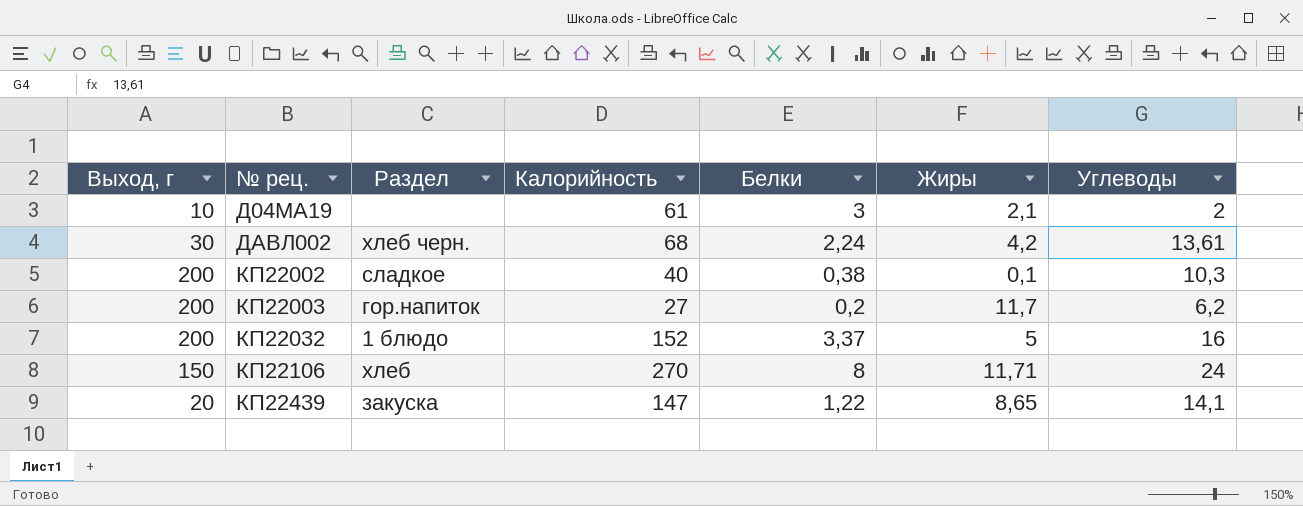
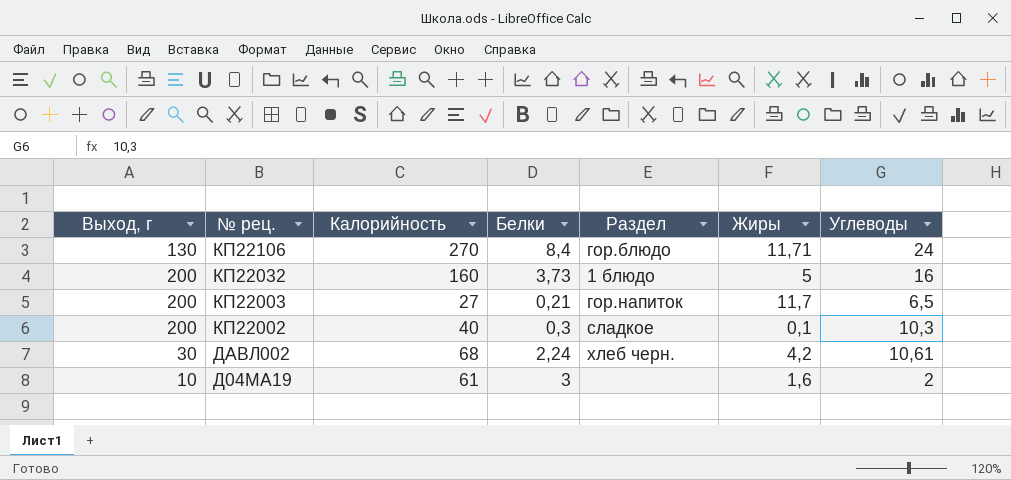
row order: № рец. ascending -> № рец. descending
column Раздел | position: 3 -> 5
row КП22439: 20 | закуска | 147 | 1,22 | 8,65 | 14,1 -> none
КП22106 | Выход, г: 150 -> 130
КП22106 | Белки: 8 -> 8,4
КП22106 | Раздел: хлеб -> гор.блюдо
КП22032 | Калорийность: 152 -> 160
КП22032 | Белки: 3,37 -> 3,73
КП22003 | Белки: 0,2 -> 0,21
КП22003 | Углеводы: 6,2 -> 6,5
КП22002 | Белки: 0,38 -> 0,3
ДАВЛ002 | Углеводы: 13,61 -> 10,61
Д04МА19 | Жиры: 2,1 -> 1,6

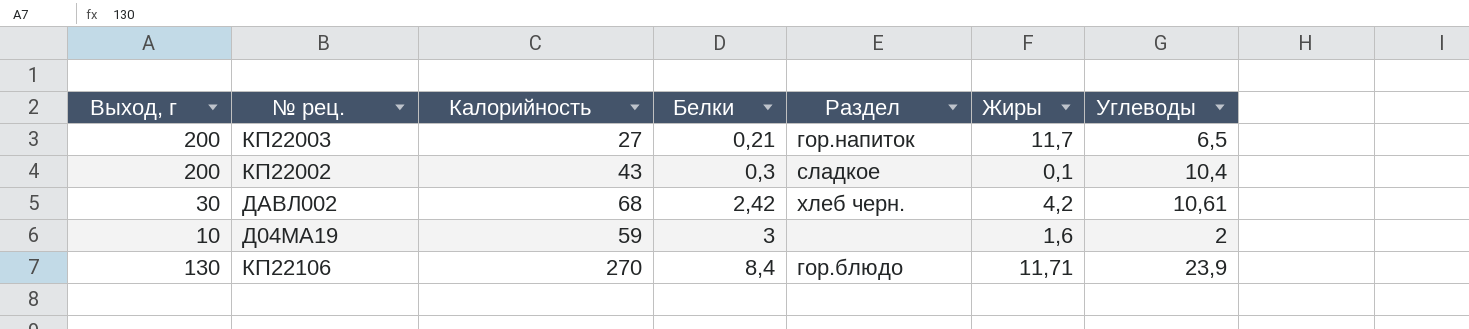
row order: № рец. descending -> Белки ascending
row КП22032: 200 | 160 | 3,73 | 1 блюдо | 5 | 16 -> none
КП22002 | Калорийность: 40 -> 43
КП22002 | Углеводы: 10,3 -> 10,4
ДАВЛ002 | Белки: 2,24 -> 2,42
Д04МА19 | Калорийность: 61 -> 59
КП22106 | Углеводы: 24 -> 23,9

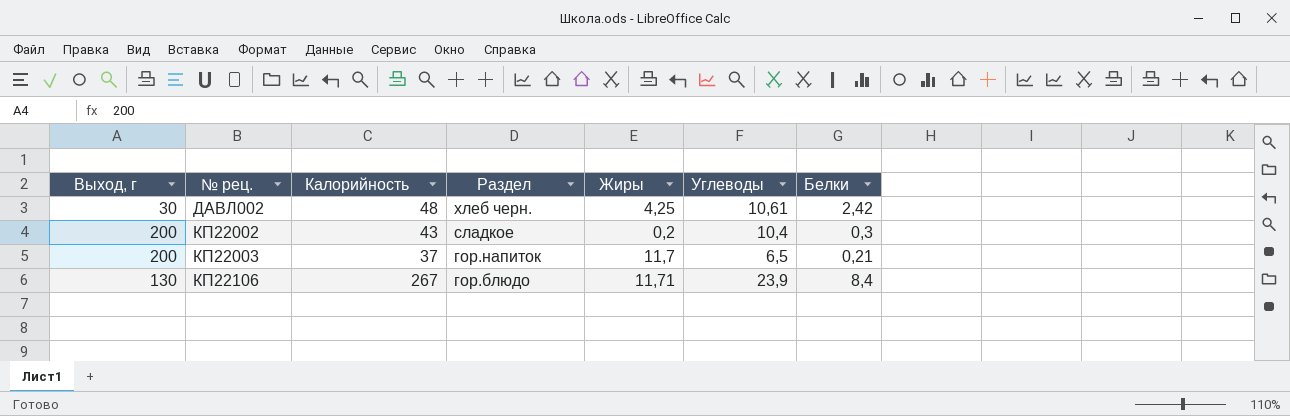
row order: Белки ascending -> № рец. ascending
column Белки | position: 4 -> 7
row Д04МА19: 10 | 59 | 3 | none | 1,6 | 2 -> none
ДАВЛ002 | Калорийность: 68 -> 48
ДАВЛ002 | Жиры: 4,2 -> 4,25
КП22002 | Жиры: 0,1 -> 0,2
КП22003 | Калорийность: 27 -> 37
КП22106 | Калорийность: 270 -> 267

